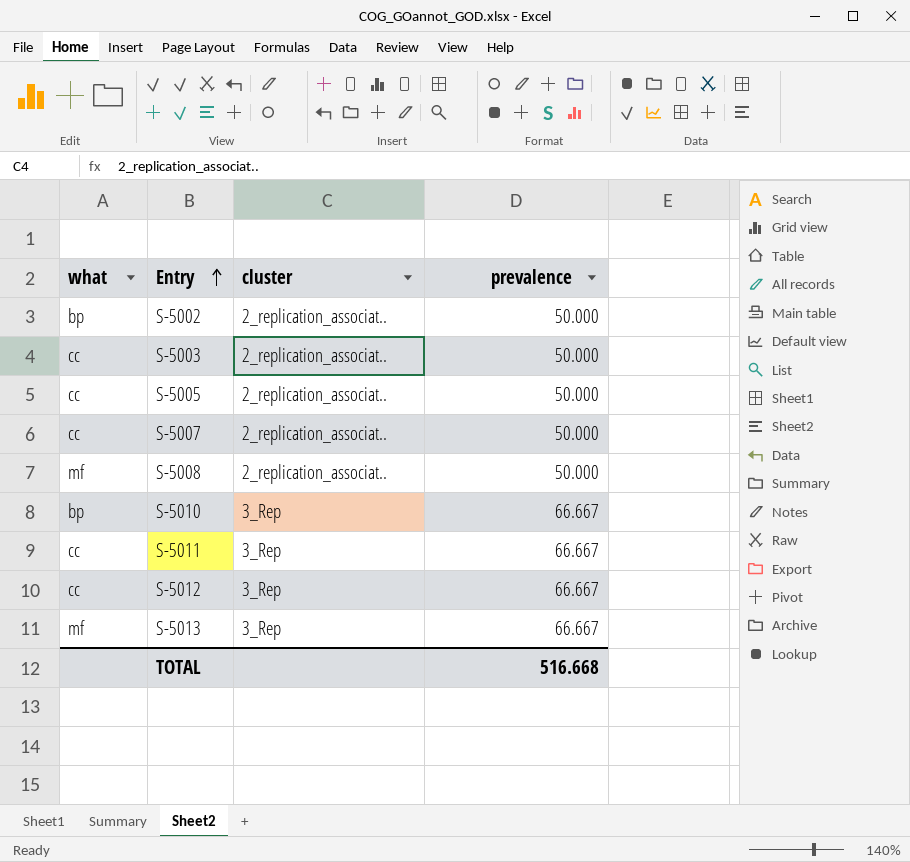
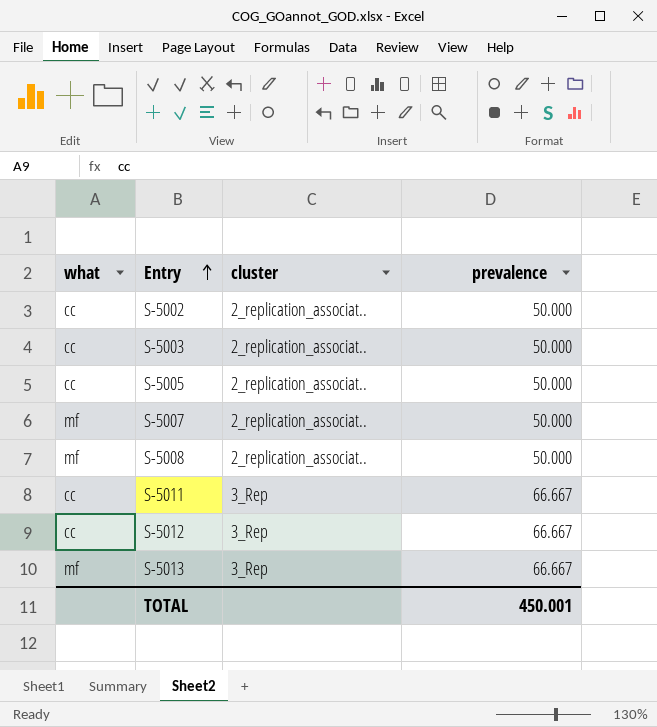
row S-5010: bp | 3_Rep | 66.667 -> none
S-5002 | what: bp -> cc
S-5007 | what: cc -> mf
TOTAL | prevalence: 516.668 -> 450.001

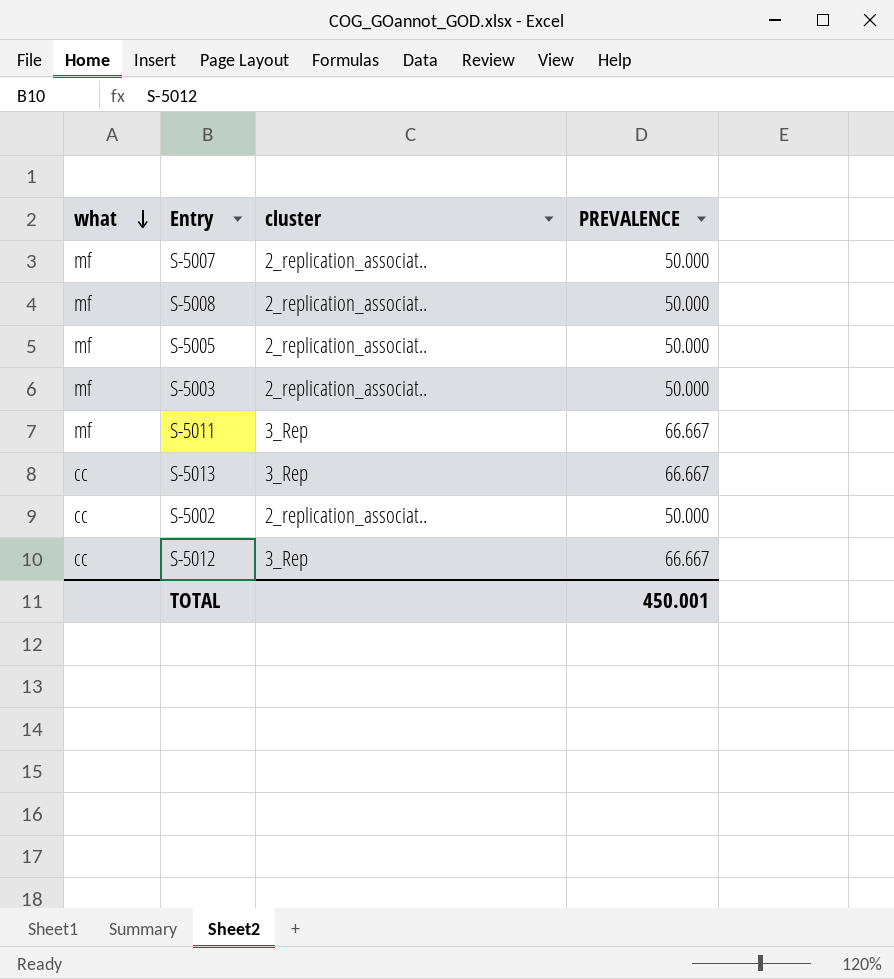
row order: Entry ascending -> what descending
column name: prevalence -> PREVALENCE
S-5005 | what: cc -> mf
S-5003 | what: cc -> mf
S-5011 | what: cc -> mf
S-5013 | what: mf -> cc

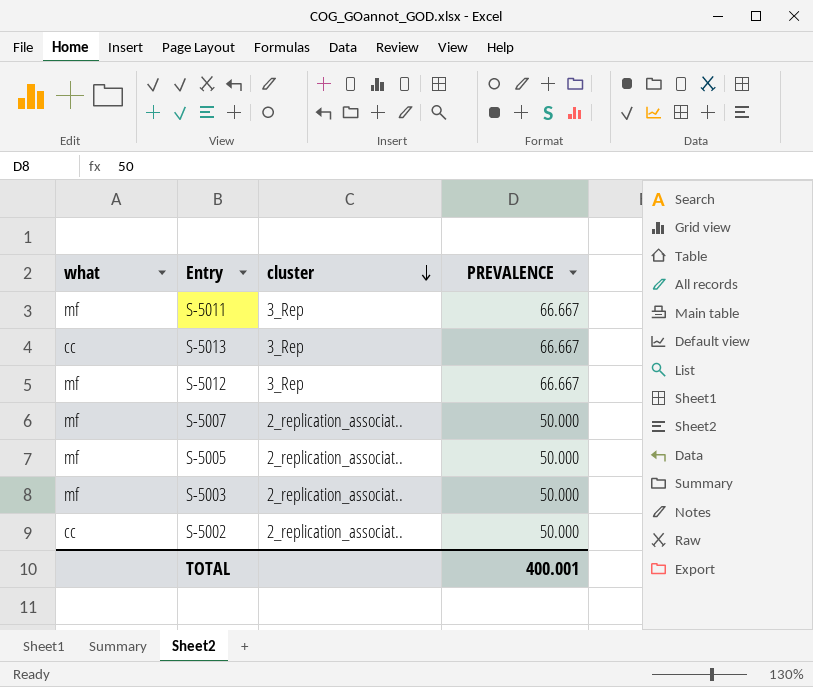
row order: what descending -> cluster descending
row S-5008: mf | 2_replication_associat.. | 50.000 -> none
S-5012 | what: cc -> mf
TOTAL | PREVALENCE: 450.001 -> 400.001

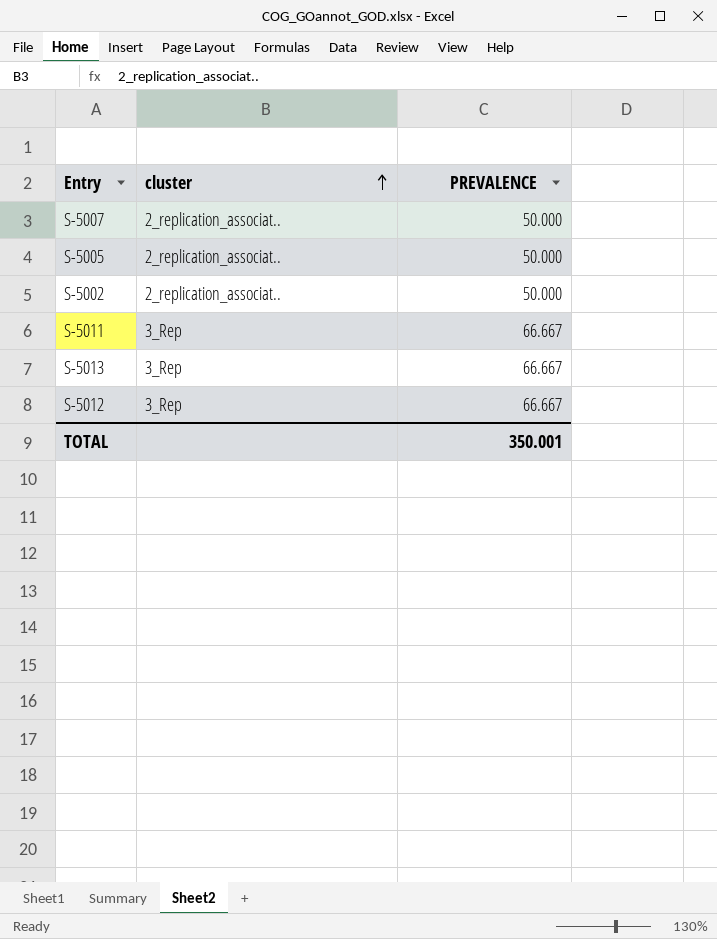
row order: cluster descending -> cluster ascending
column what | position: 1 -> none
row S-5003: mf | 2_replication_associat.. | 50.000 -> none
TOTAL | PREVALENCE: 400.001 -> 350.001

